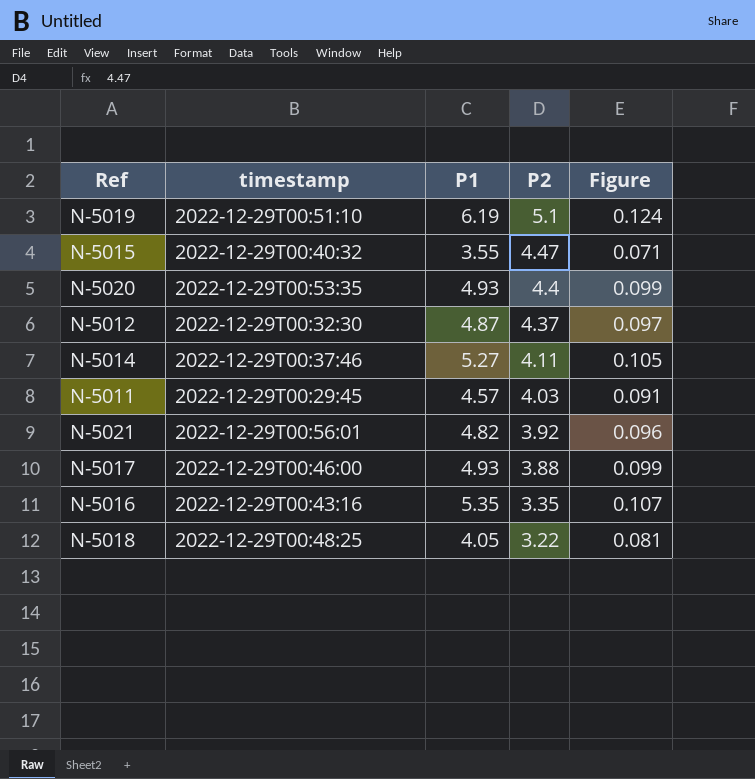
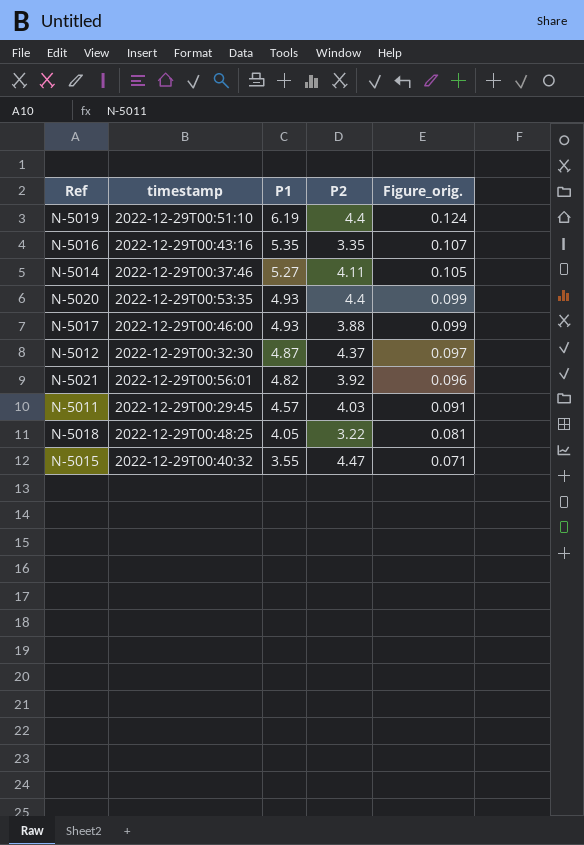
row order: P2 descending -> P1 descending
column name: Figure -> Figure_orig.
N-5019 | P2: 5.1 -> 4.4

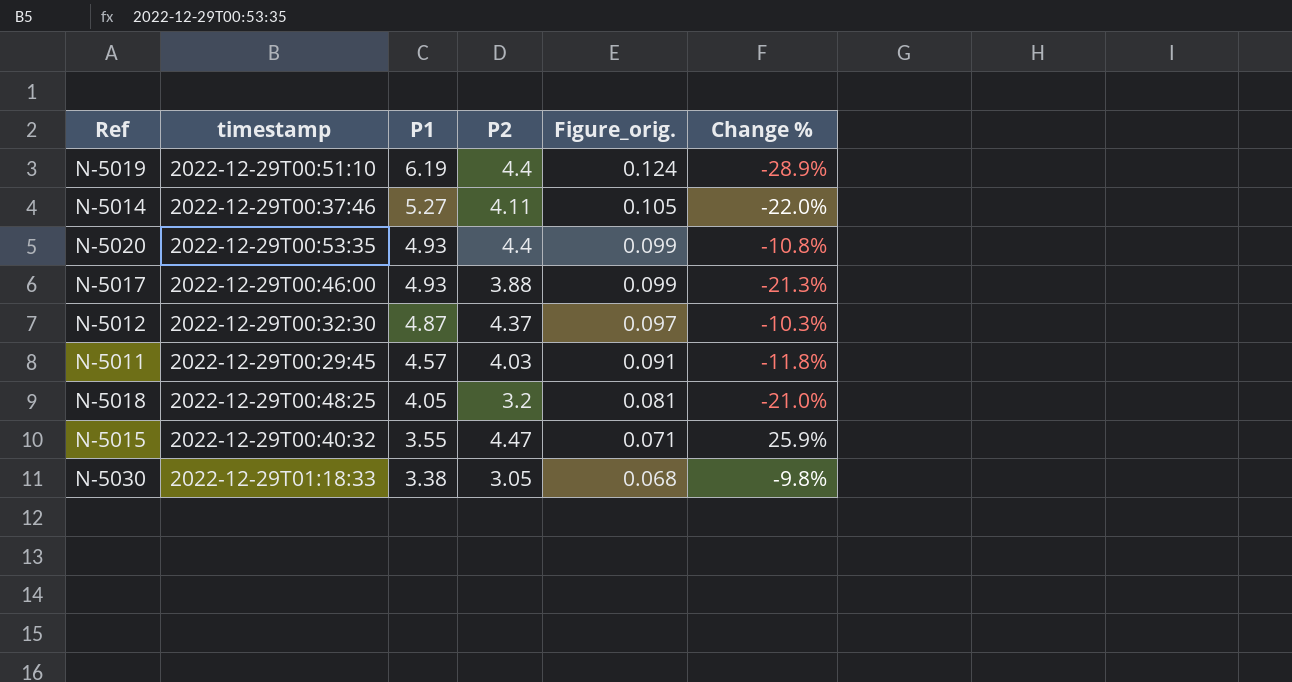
column Change % | formula: none -> ([P2] - [P1]) / [P1]
row N-5016: 2022-12-29T00:43:16 | 5.35 | 3.35 | 0.107 -> none
row N-5021: 2022-12-29T00:56:01 | 4.82 | 3.92 | 0.096 -> none
N-5018 | P2: 3.22 -> 3.2
row N-5030: none -> 2022-12-29T01:18:33 | 3.38 | 3.05 | 0.068 | -9.8%

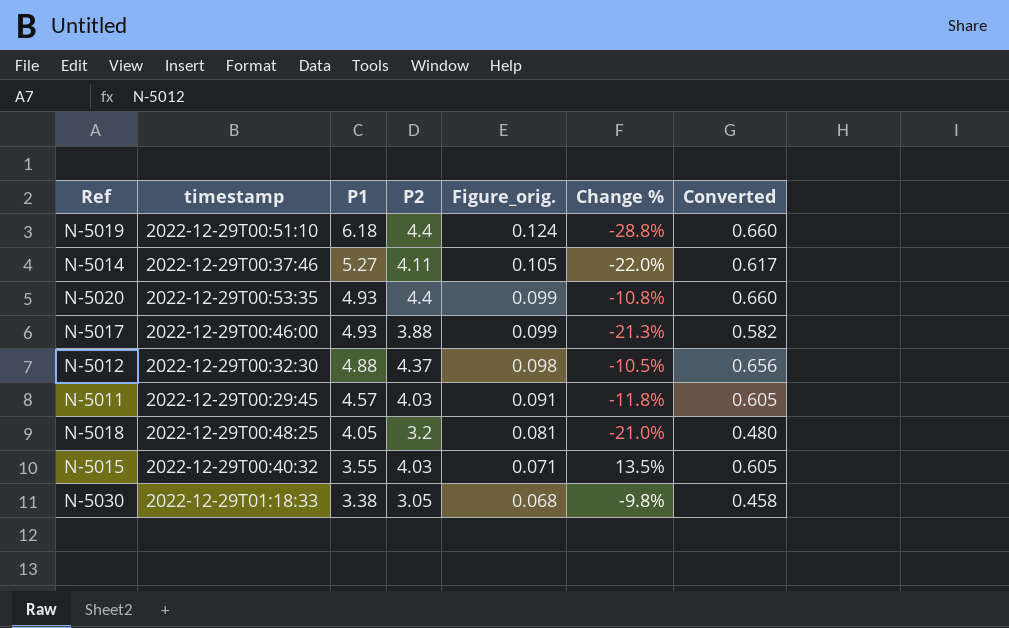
column Converted | formula: none -> [P2] * 0.15
N-5019 | P1: 6.19 -> 6.18
N-5019 | Change %: -28.9% -> -28.8%
N-5012 | P1: 4.87 -> 4.88
N-5012 | Figure_orig.: 0.097 -> 0.098
N-5012 | Change %: -10.3% -> -10.5%
N-5015 | P2: 4.47 -> 4.03
N-5015 | Change %: 25.9% -> 13.5%

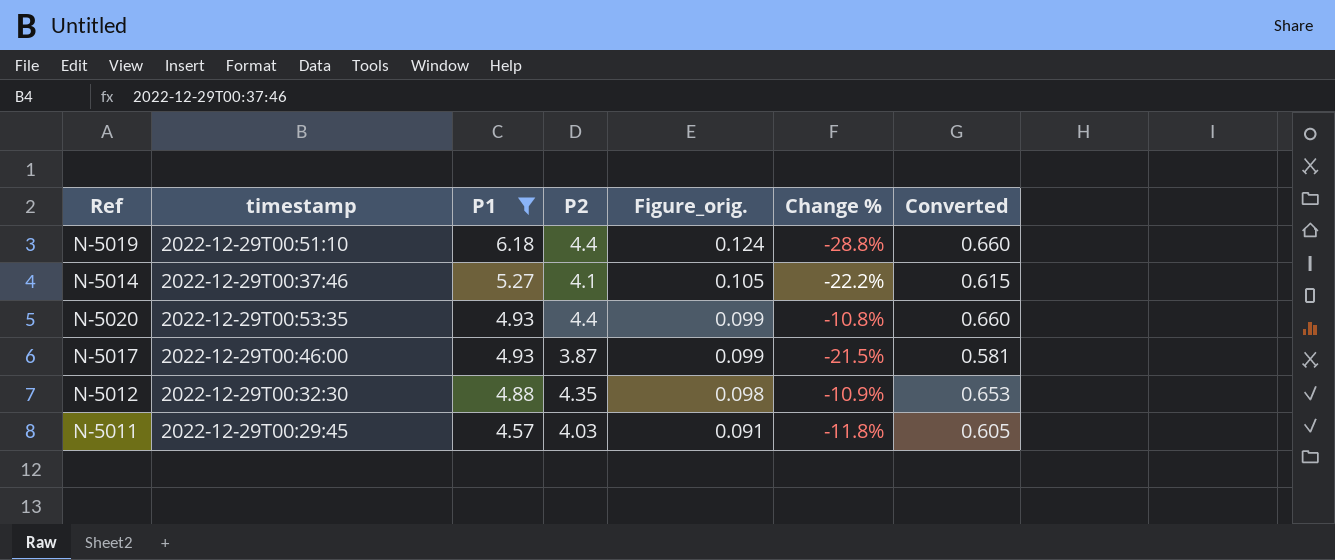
filter: none -> P1 >= 4.57
N-5014 | P2: 4.11 -> 4.1
N-5014 | Change %: -22.0% -> -22.2%
N-5014 | Converted: 0.617 -> 0.615
N-5017 | P2: 3.88 -> 3.87
N-5017 | Change %: -21.3% -> -21.5%
N-5017 | Converted: 0.582 -> 0.581
N-5012 | P2: 4.37 -> 4.35
N-5012 | Change %: -10.5% -> -10.9%
N-5012 | Converted: 0.656 -> 0.653

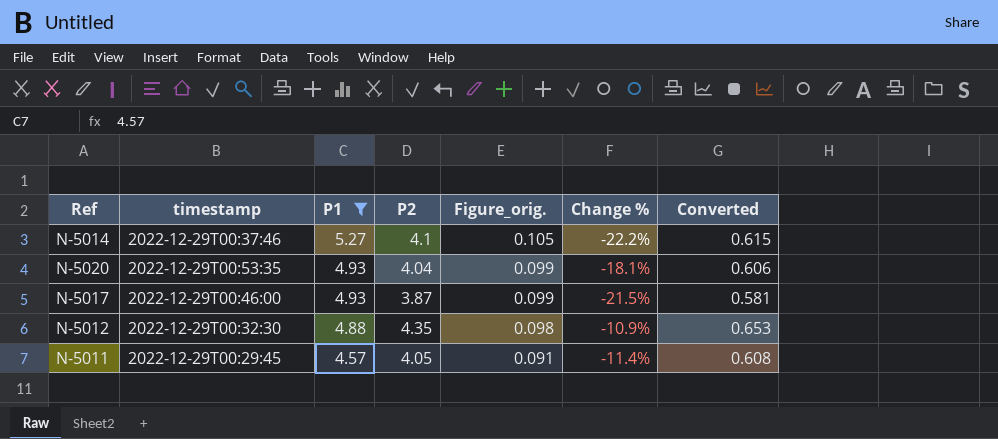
row N-5019: 2022-12-29T00:51:10 | 6.18 | 4.4 | 0.124 | -28.8% | 0.660 -> none
N-5020 | P2: 4.4 -> 4.04
N-5020 | Change %: -10.8% -> -18.1%
N-5020 | Converted: 0.660 -> 0.606
N-5011 | P2: 4.03 -> 4.05
N-5011 | Change %: -11.8% -> -11.4%
N-5011 | Converted: 0.605 -> 0.608

